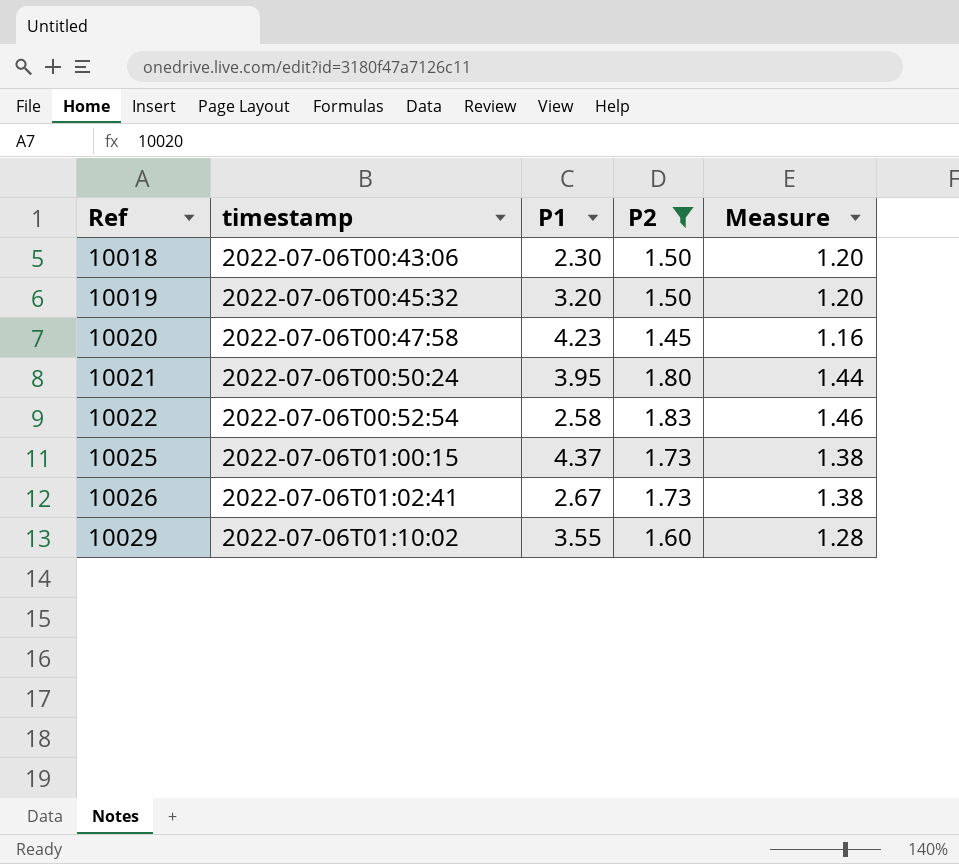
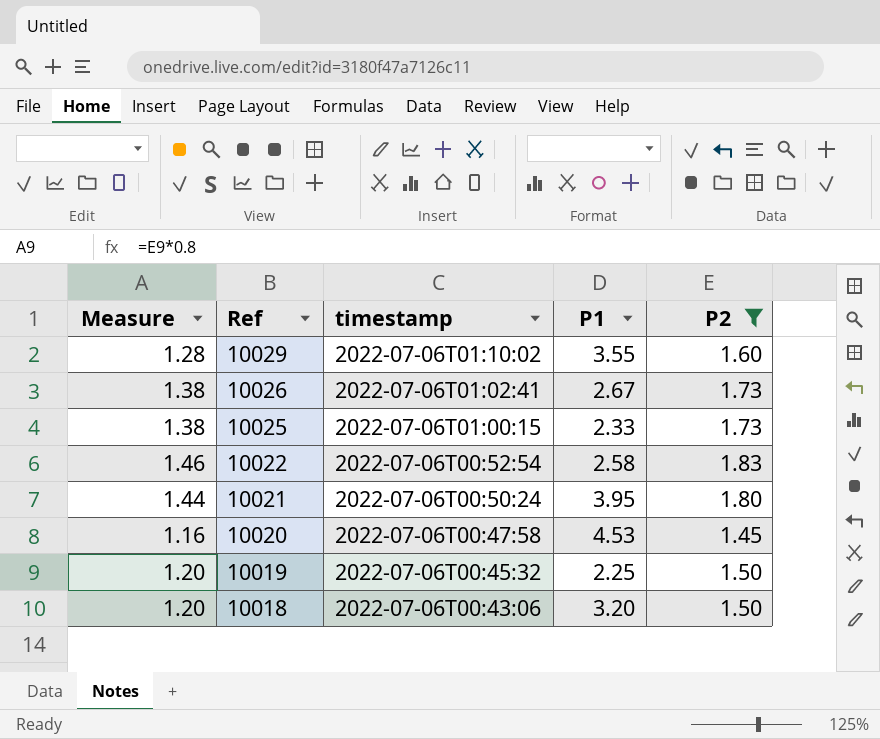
row order: Ref ascending -> Ref descending
column Measure | position: 5 -> 1
10025 | P1: 4.37 -> 2.33
10020 | P1: 4.23 -> 4.53
10019 | P1: 3.20 -> 2.25
10018 | P1: 2.30 -> 3.20

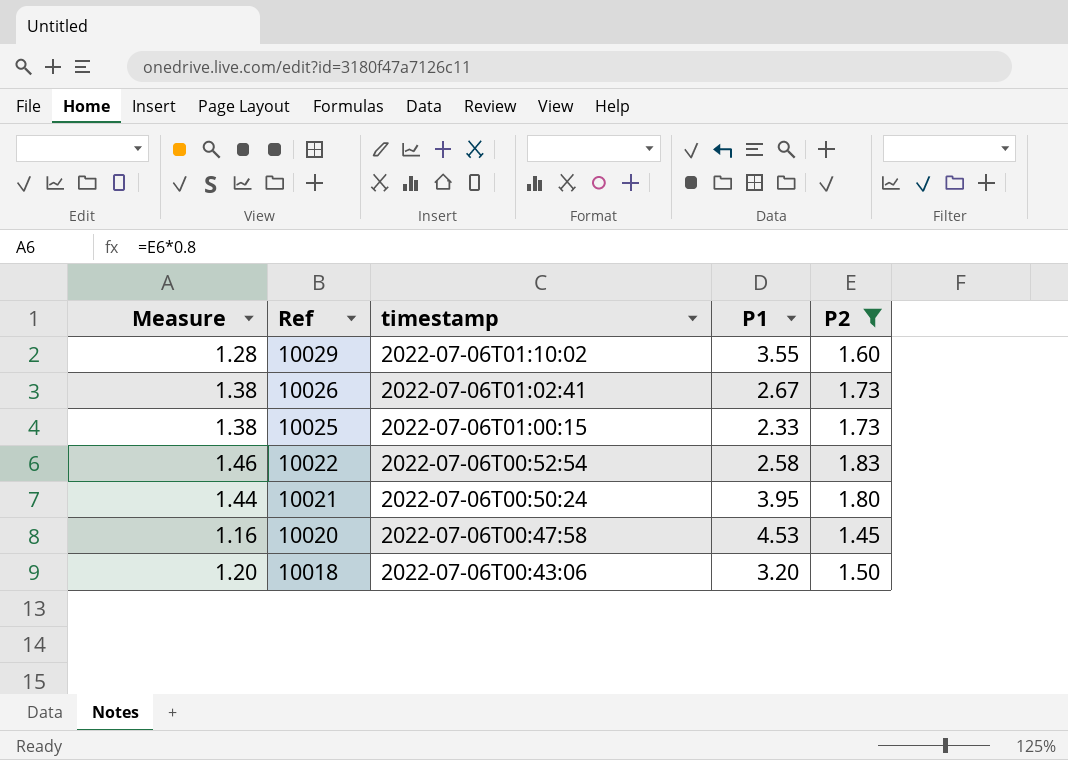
row 10019: 1.20 | 2022-07-06T00:45:32 | 2.25 | 1.50 -> none

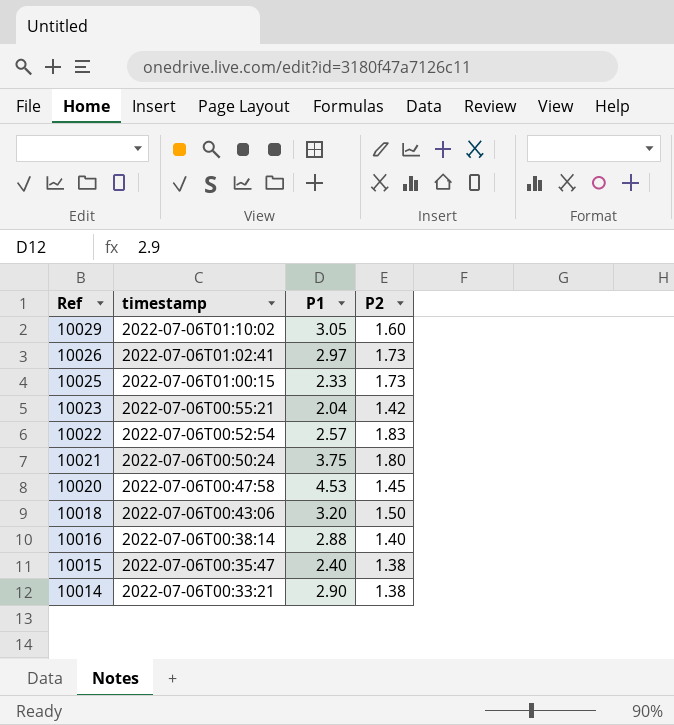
filter: P2 >= 1.45 -> none
column Measure | formula: [P2] * 0.8 -> none
10029 | P1: 3.55 -> 3.05
10026 | P1: 2.67 -> 2.97
10022 | P1: 2.58 -> 2.57
10021 | P1: 3.95 -> 3.75

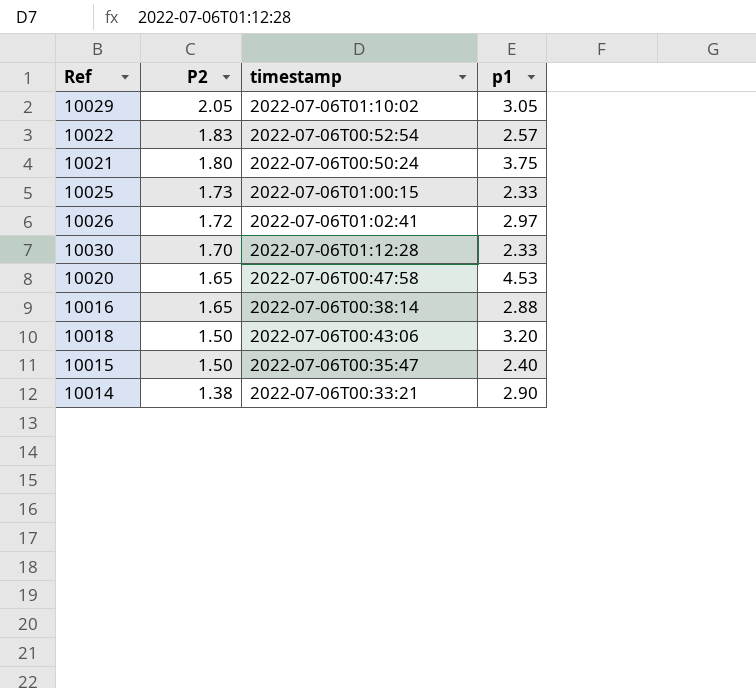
row order: Ref descending -> P2 descending
column P2 | position: 4 -> 2
column name: P1 -> p1
row 10023: 2022-07-06T00:55:21 | 2.04 | 1.42 -> none
10029 | P2: 1.60 -> 2.05
10026 | P2: 1.73 -> 1.72
row 10030: none -> 1.70 | 2022-07-06T01:12:28 | 2.33
10020 | P2: 1.45 -> 1.65
10016 | P2: 1.40 -> 1.65
10015 | P2: 1.38 -> 1.50

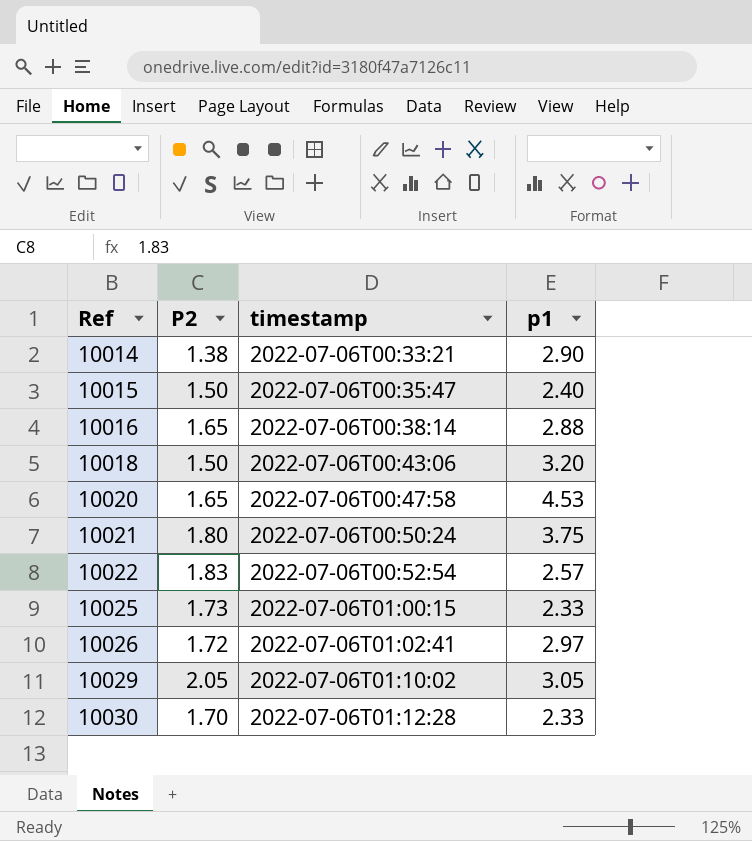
row order: P2 descending -> Ref ascending

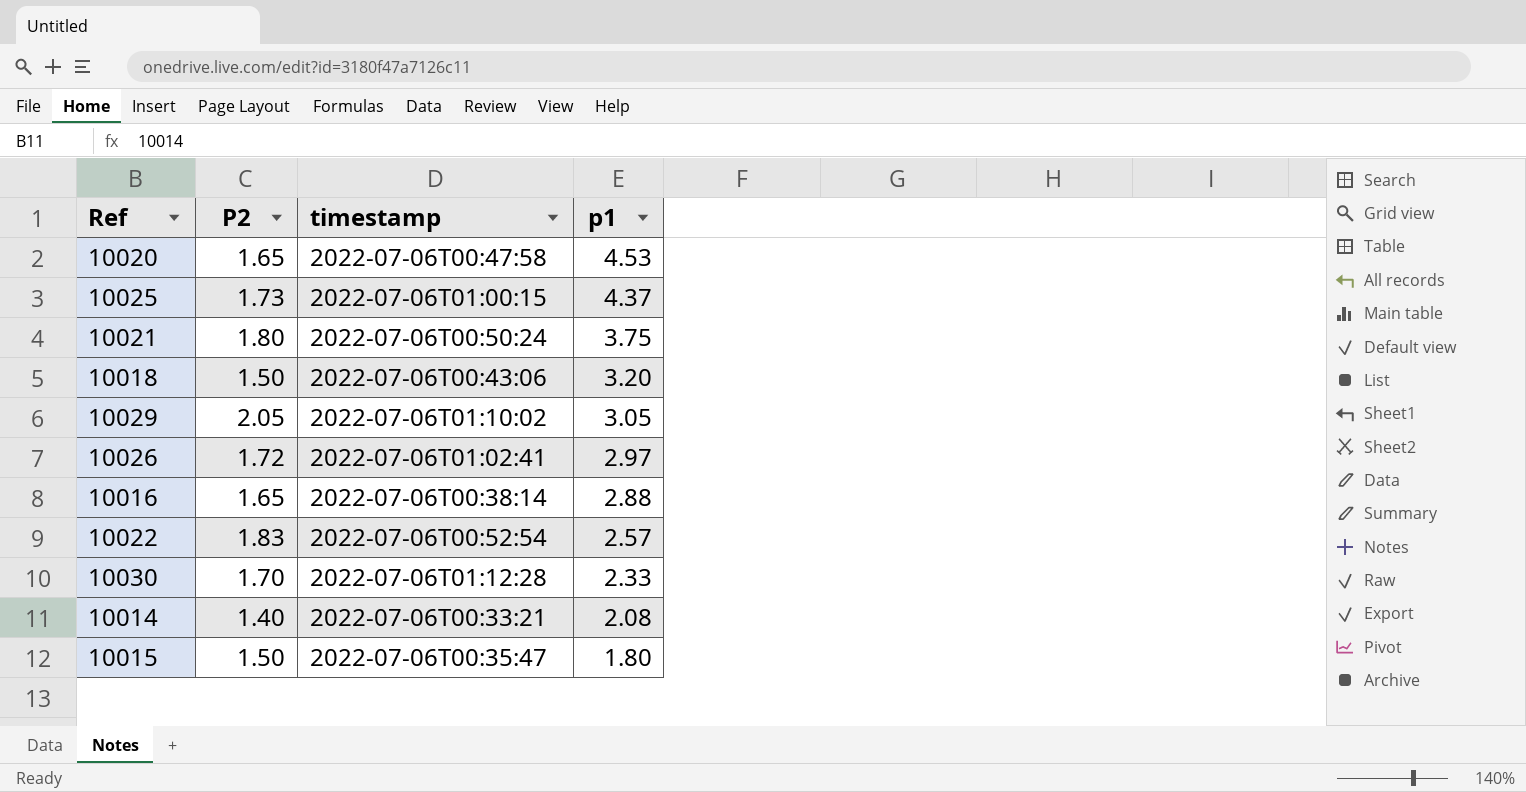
row order: Ref ascending -> p1 descending
10025 | p1: 2.33 -> 4.37
10014 | P2: 1.38 -> 1.40
10014 | p1: 2.90 -> 2.08
10015 | p1: 2.40 -> 1.80

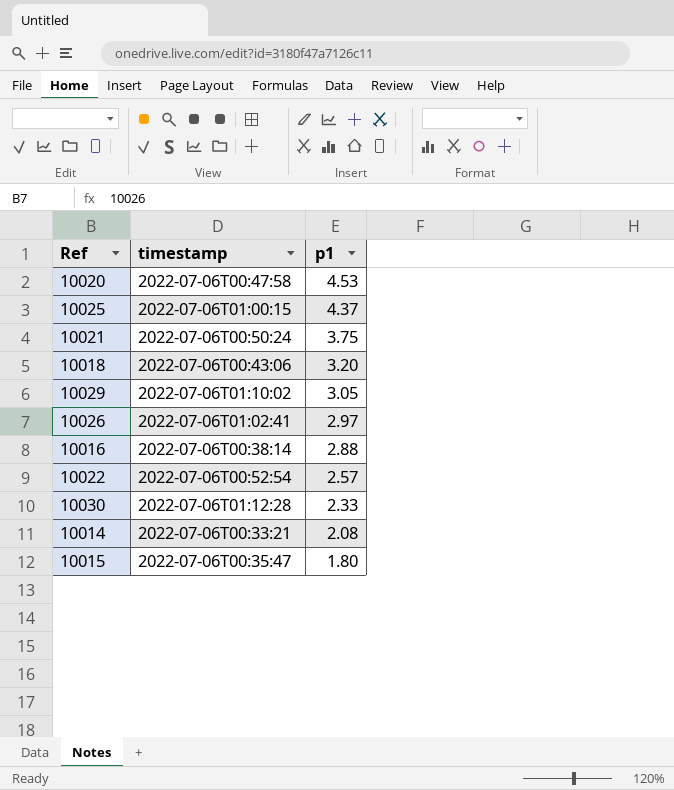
column P2 | position: 2 -> none

